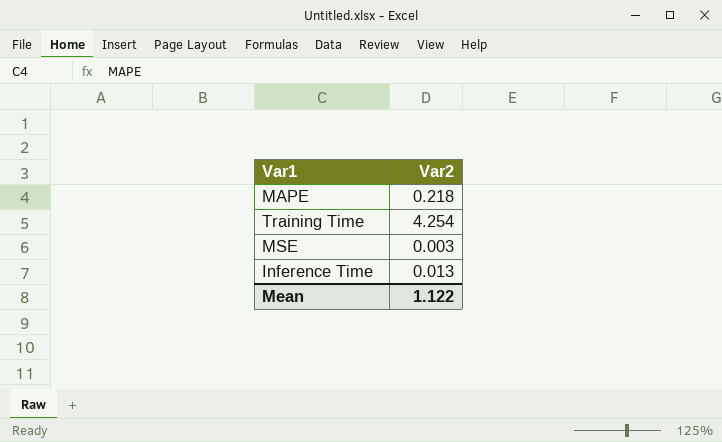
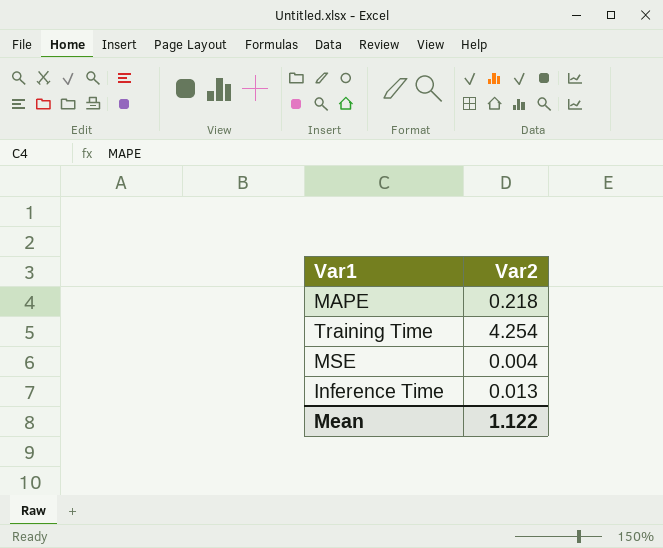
MSE | Var2: 0.003 -> 0.004

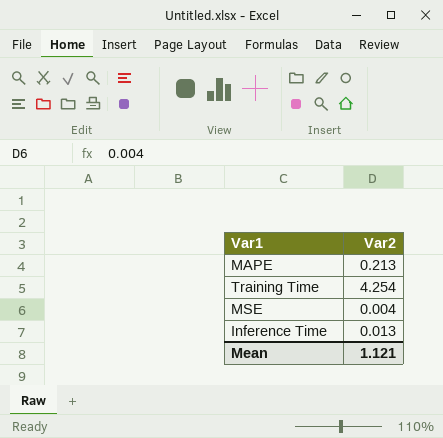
MAPE | Var2: 0.218 -> 0.213
Mean | Var2: 1.122 -> 1.121

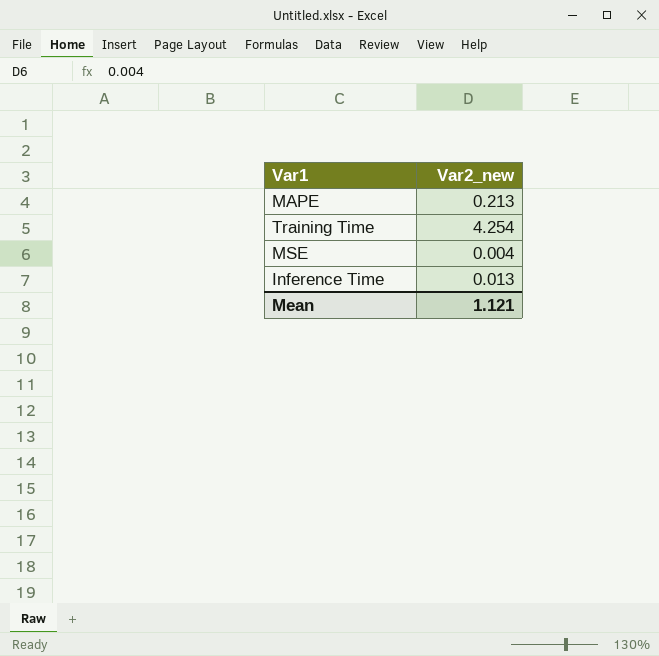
column name: Var2 -> Var2_new

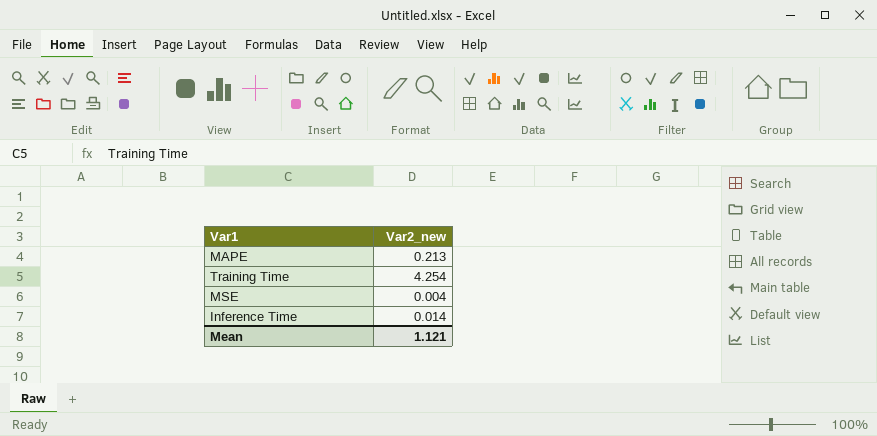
Inference Time | Var2_new: 0.013 -> 0.014

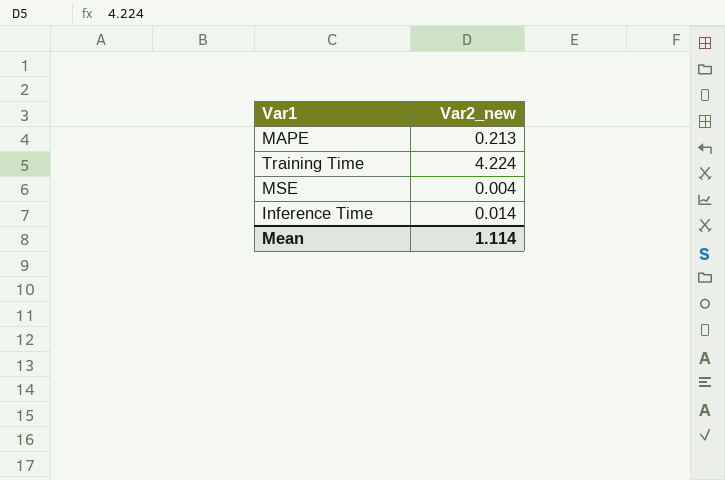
Training Time | Var2_new: 4.254 -> 4.224
Mean | Var2_new: 1.121 -> 1.114

